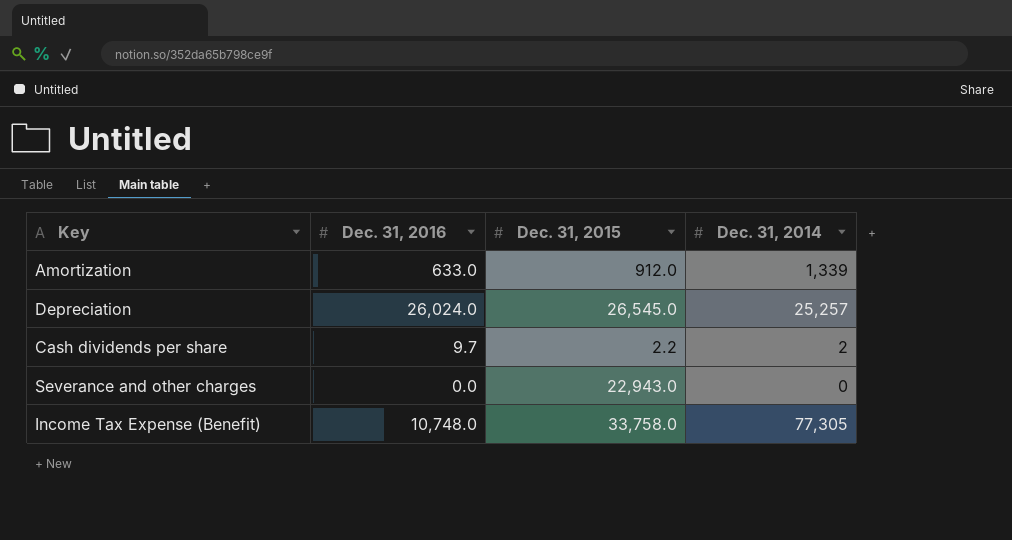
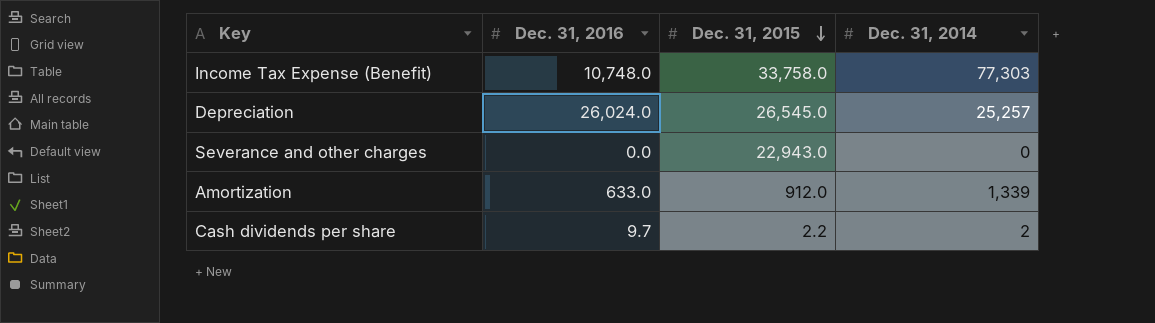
row order: none -> Dec. 31, 2015 descending
Income Tax Expense (Benefit) | Dec. 31, 2014: 77,305 -> 77,303

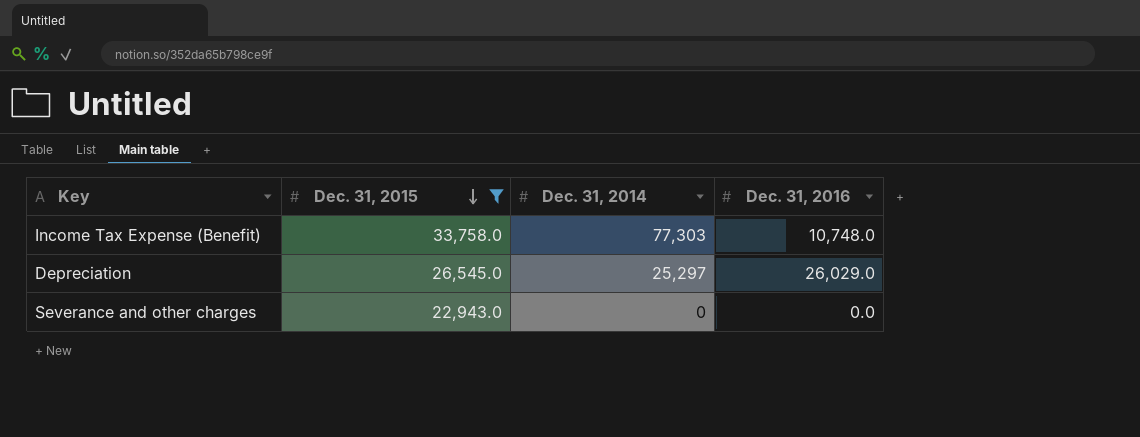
filter: none -> Dec. 31, 2015 >= 22,943.0
column Dec. 31, 2016 | position: 2 -> 4
Depreciation | Dec. 31, 2014: 25,257 -> 25,297
Depreciation | Dec. 31, 2016: 26,024.0 -> 26,029.0

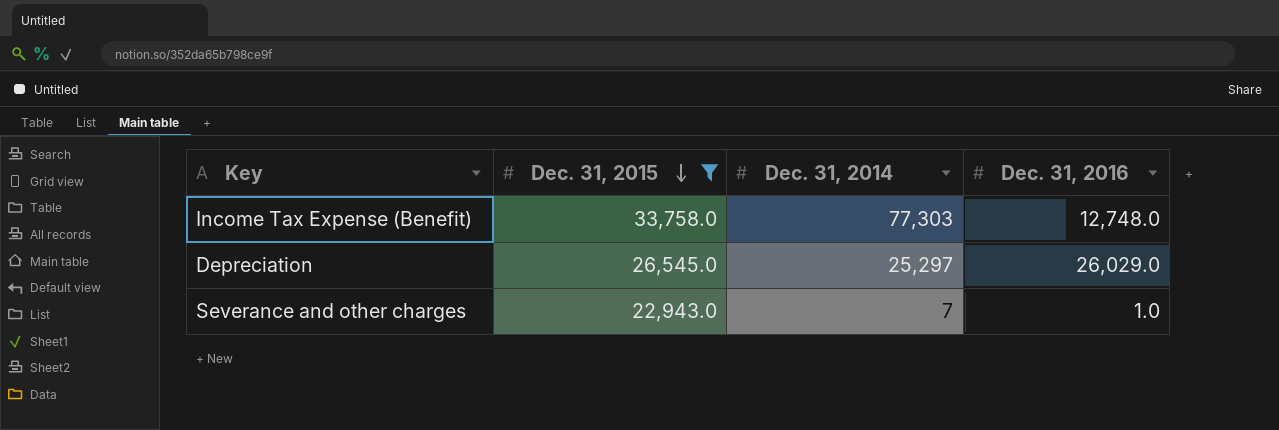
Income Tax Expense (Benefit) | Dec. 31, 2016: 10,748.0 -> 12,748.0
Severance and other charges | Dec. 31, 2014: 0 -> 7
Severance and other charges | Dec. 31, 2016: 0.0 -> 1.0

